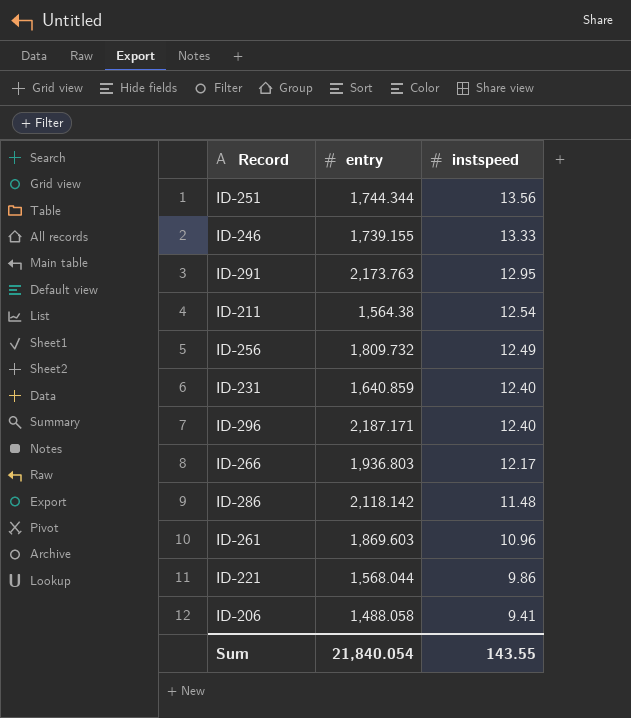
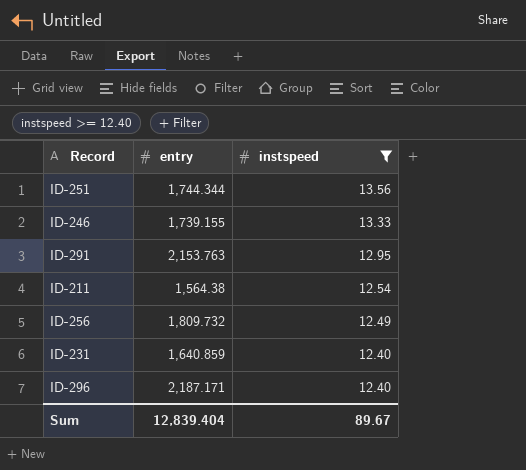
filter: none -> instspeed >= 12.40
ID-291 | entry: 2,173.763 -> 2,153.763
Sum | entry: 21,840.054 -> 12,839.404
Sum | instspeed: 143.55 -> 89.67

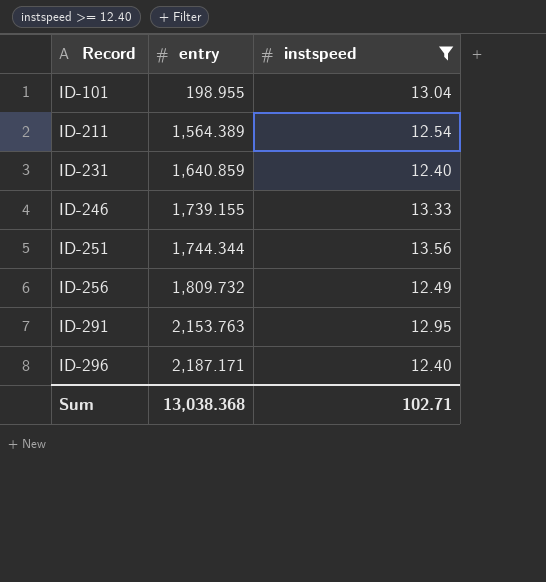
row order: instspeed descending -> Record ascending
row ID-101: none -> 198.955 | 13.04
ID-211 | entry: 1,564.38 -> 1,564.389
Sum | entry: 12,839.404 -> 13,038.368
Sum | instspeed: 89.67 -> 102.71

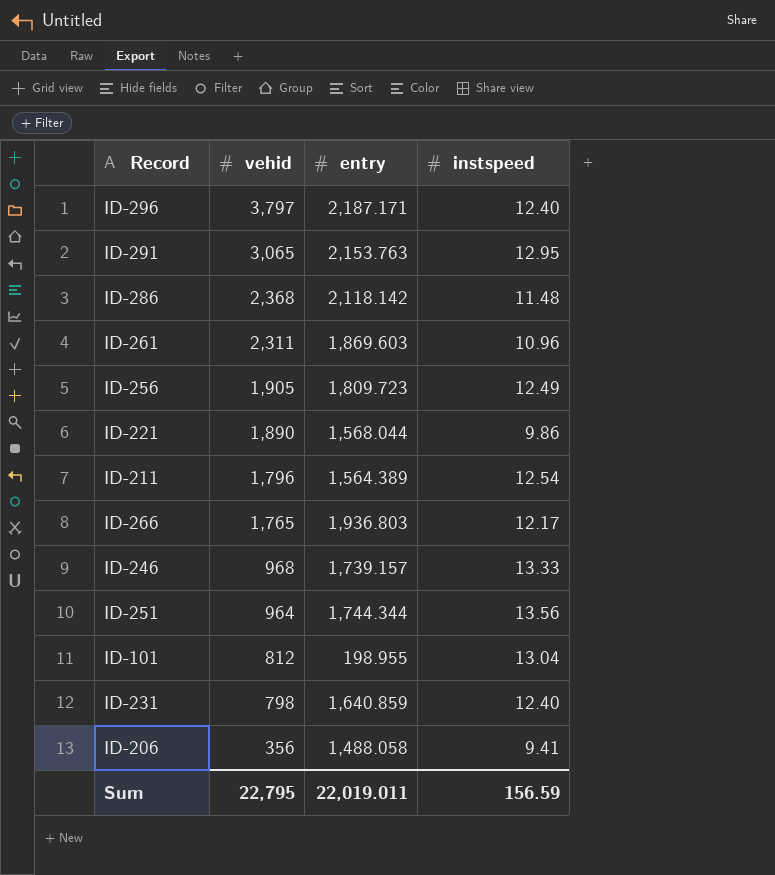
filter: instspeed >= 12.40 -> none
row order: Record ascending -> vehid descending
column vehid | position: none -> 2
ID-256 | entry: 1,809.732 -> 1,809.723
ID-246 | entry: 1,739.155 -> 1,739.157
Sum | entry: 13,038.368 -> 22,019.011
Sum | instspeed: 102.71 -> 156.59

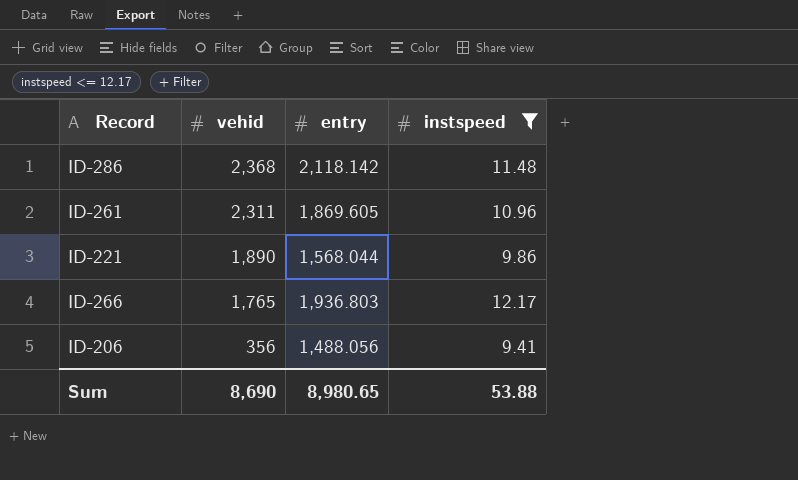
filter: none -> instspeed <= 12.17
ID-261 | entry: 1,869.603 -> 1,869.605
ID-206 | entry: 1,488.058 -> 1,488.056
Sum | vehid: 22,795 -> 8,690
Sum | entry: 22,019.011 -> 8,980.65
Sum | instspeed: 156.59 -> 53.88

